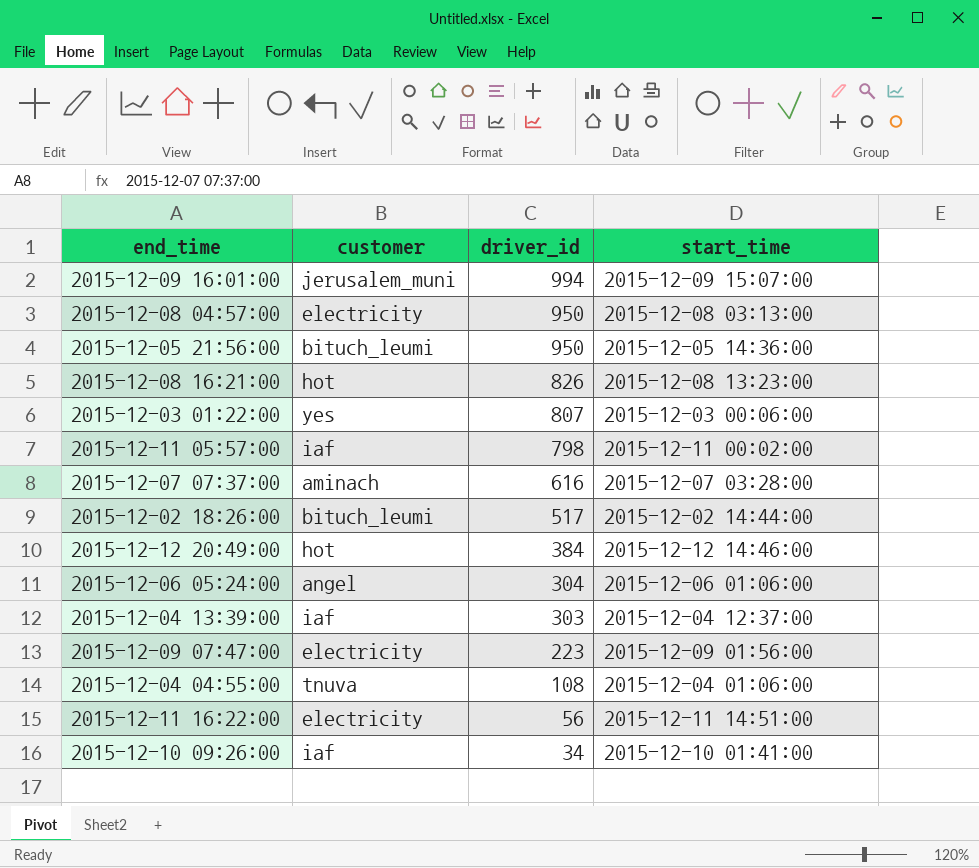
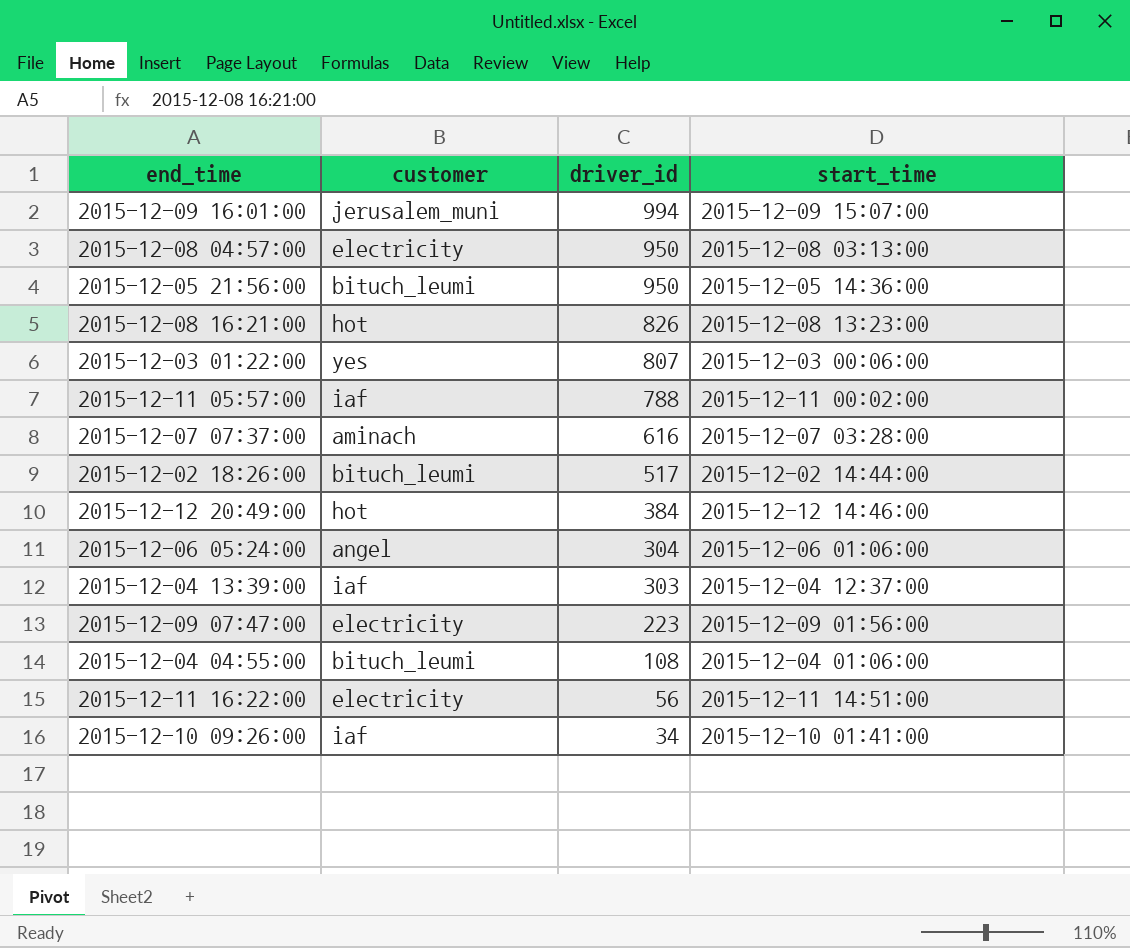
2015-12-11 05:57:00 | driver_id: 798 -> 788
2015-12-04 04:55:00 | customer: tnuva -> bituch_leumi

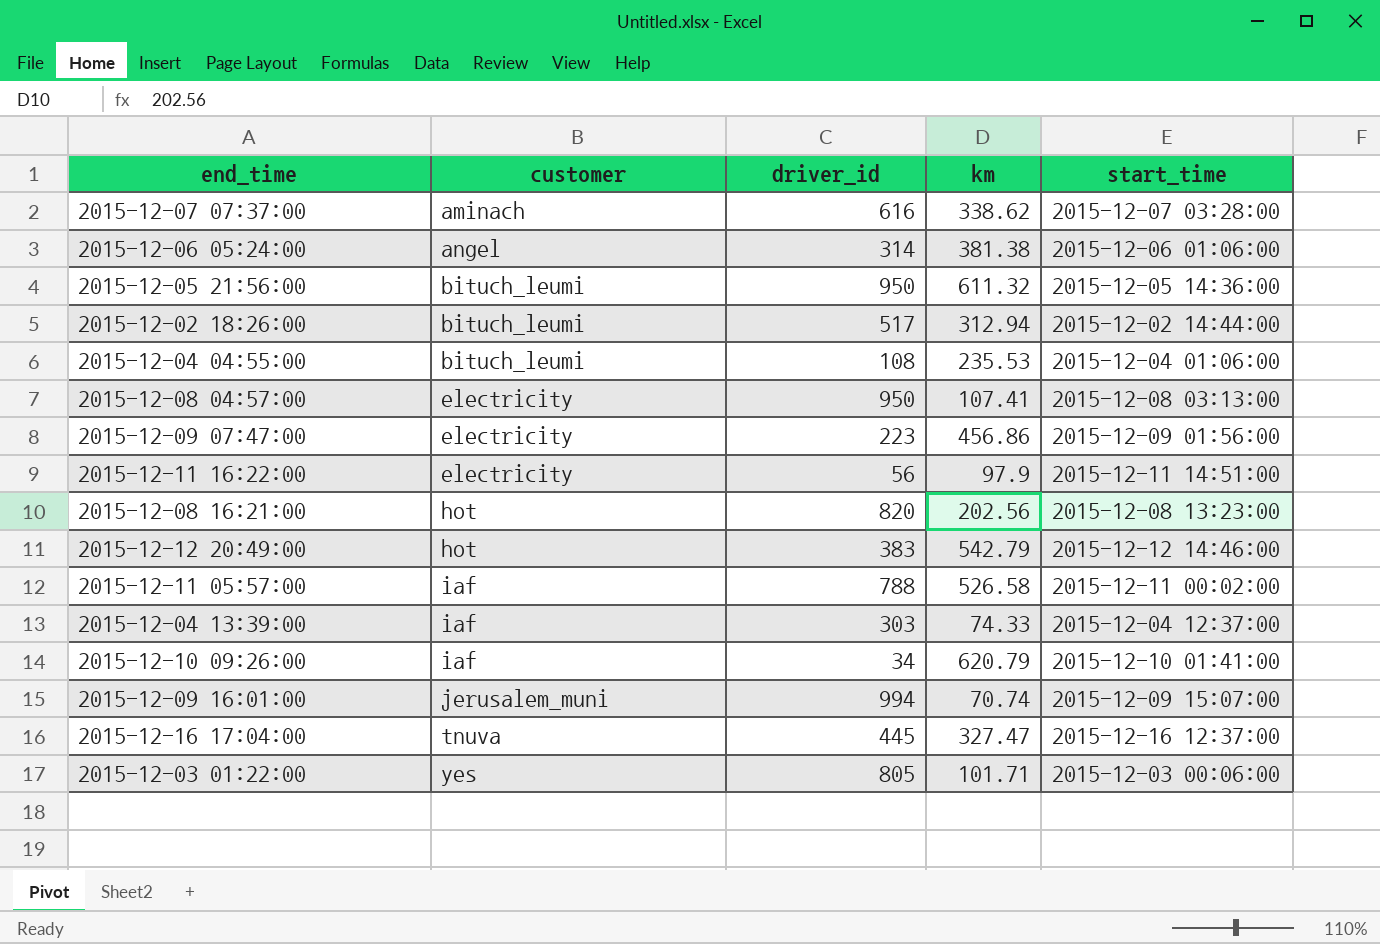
row order: driver_id descending -> customer ascending
column km | position: none -> 4
2015-12-06 05:24:00 | driver_id: 304 -> 314
2015-12-08 16:21:00 | driver_id: 826 -> 820
2015-12-12 20:49:00 | driver_id: 384 -> 383
row 2015-12-16 17:04:00: none -> tnuva | 445 | 327.47 | 2015-12-16 12:37:00
2015-12-03 01:22:00 | driver_id: 807 -> 805

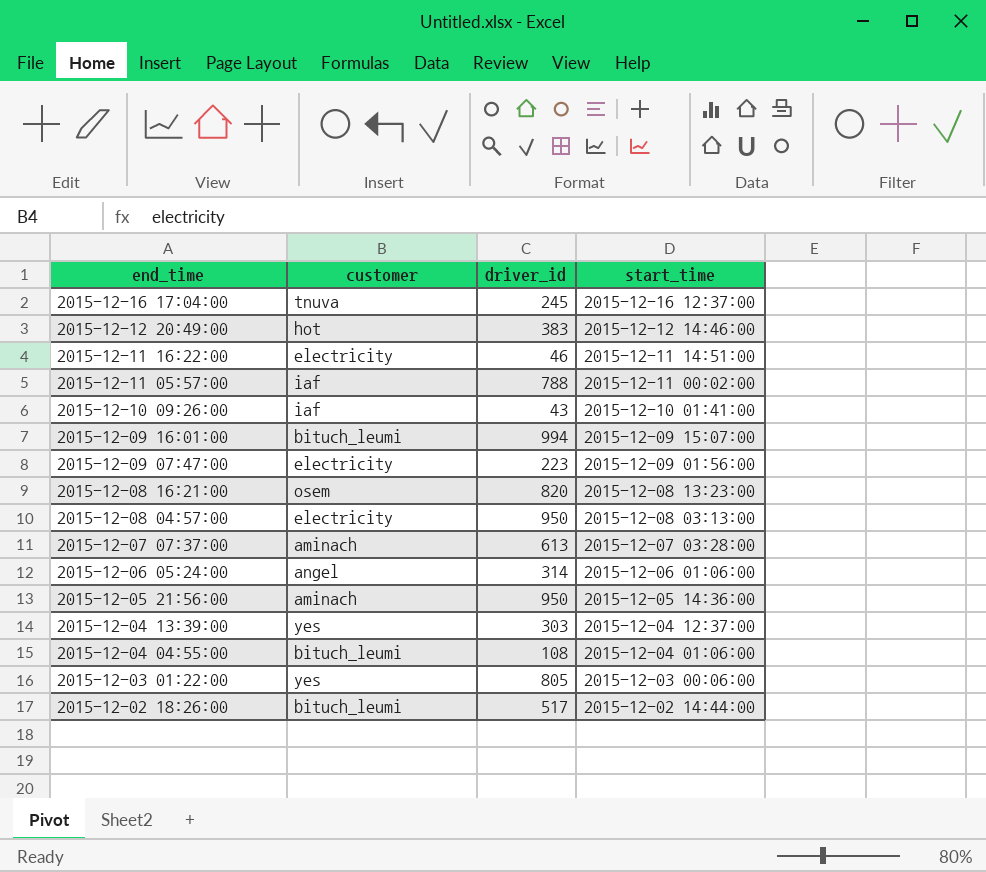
row order: customer ascending -> end_time descending
column km | position: 4 -> none
2015-12-16 17:04:00 | driver_id: 445 -> 245
2015-12-11 16:22:00 | driver_id: 56 -> 46
2015-12-10 09:26:00 | driver_id: 34 -> 43
2015-12-09 16:01:00 | customer: jerusalem_muni -> bituch_leumi
2015-12-08 16:21:00 | customer: hot -> osem
2015-12-07 07:37:00 | driver_id: 616 -> 613
2015-12-05 21:56:00 | customer: bituch_leumi -> aminach
2015-12-04 13:39:00 | customer: iaf -> yes

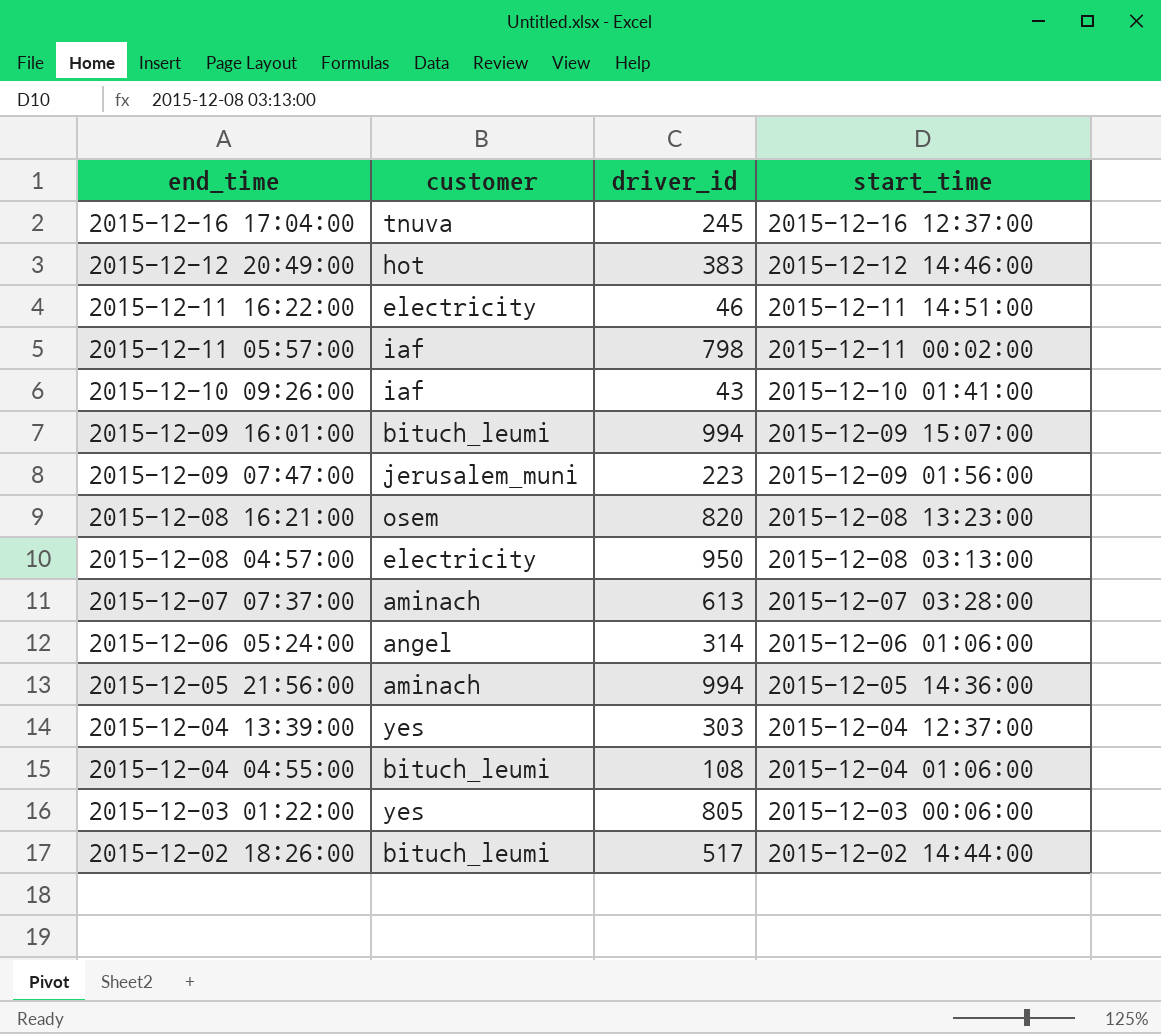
2015-12-11 05:57:00 | driver_id: 788 -> 798
2015-12-09 07:47:00 | customer: electricity -> jerusalem_muni
2015-12-05 21:56:00 | driver_id: 950 -> 994

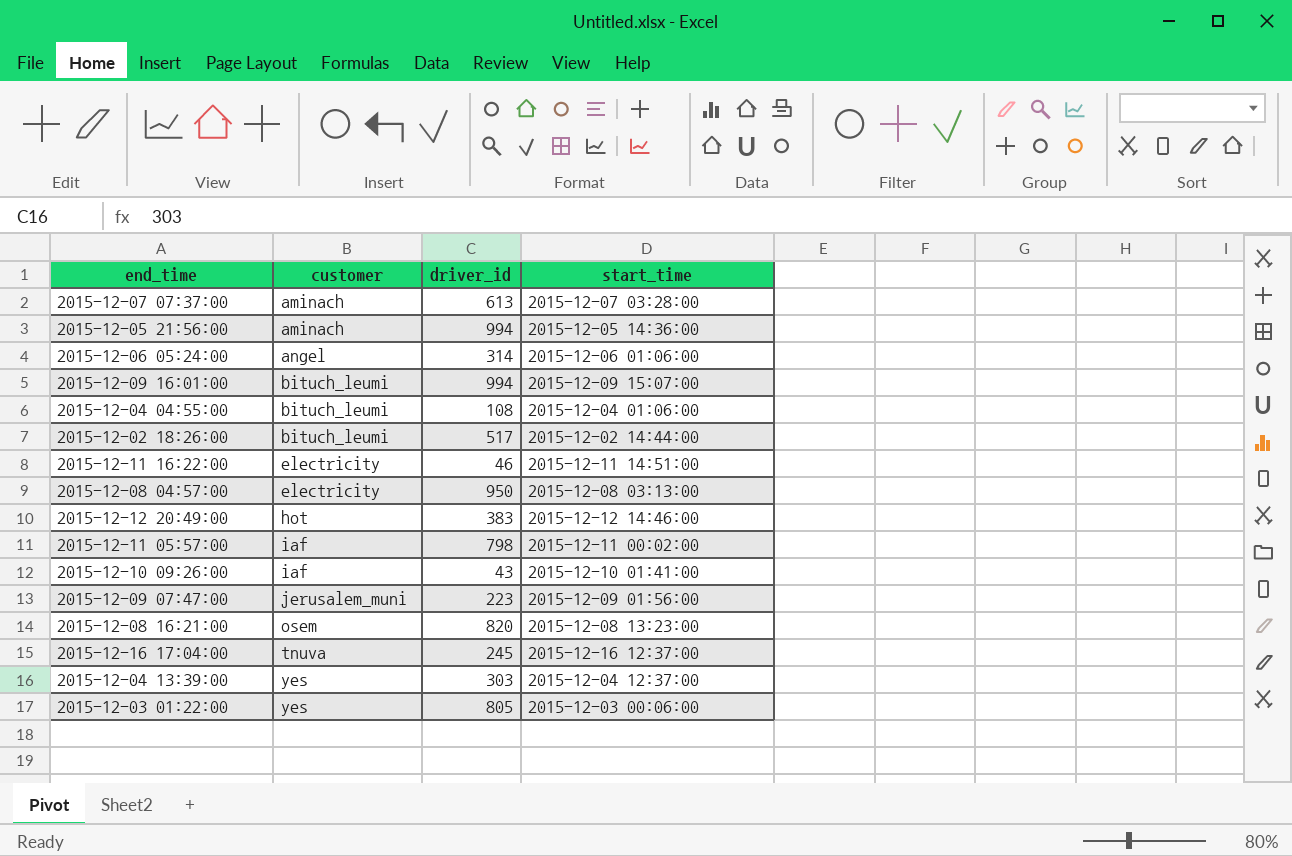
row order: end_time descending -> customer ascending

